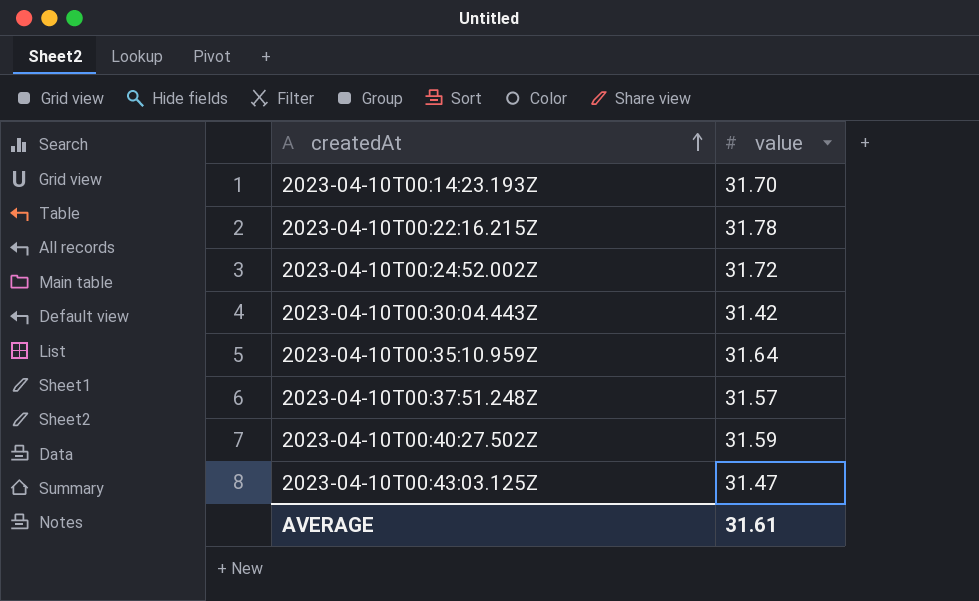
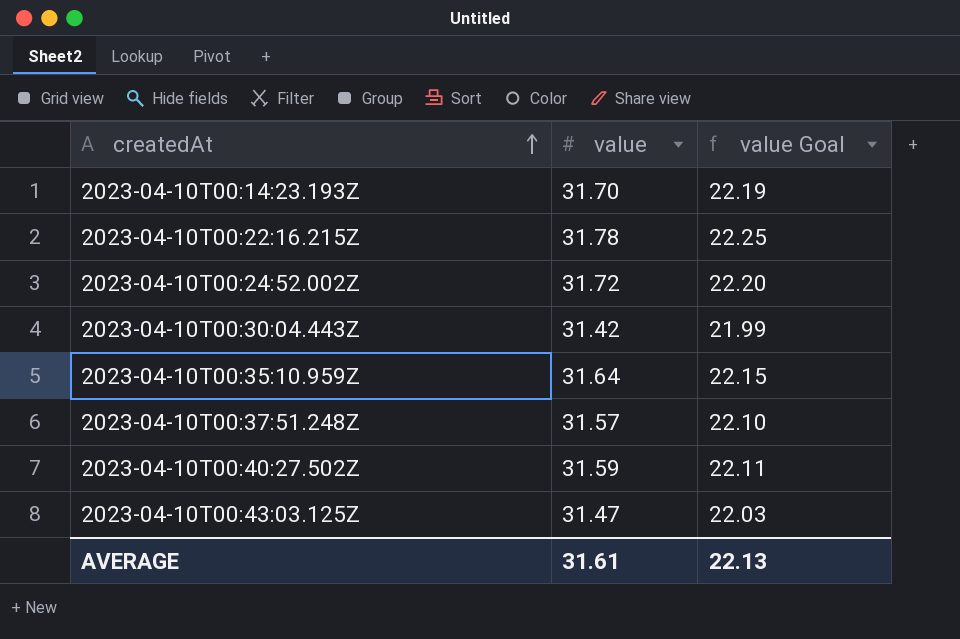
column value Goal | formula: none -> [value] * 0.7

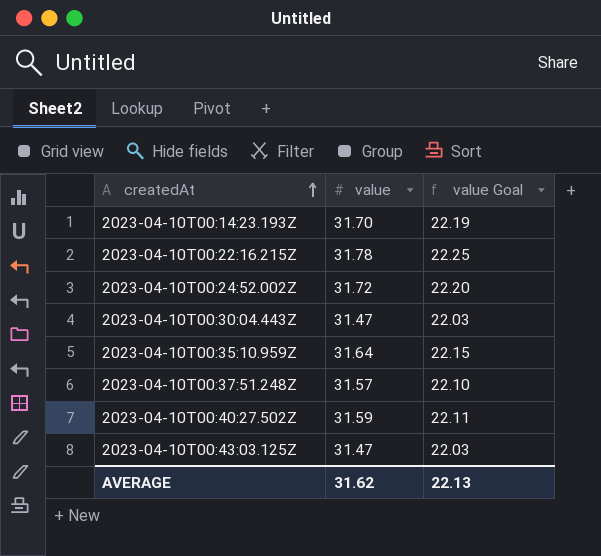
2023-04-10T00:30:04.443Z | value: 31.42 -> 31.47
2023-04-10T00:30:04.443Z | value Goal: 21.99 -> 22.03
AVERAGE | value: 31.61 -> 31.62

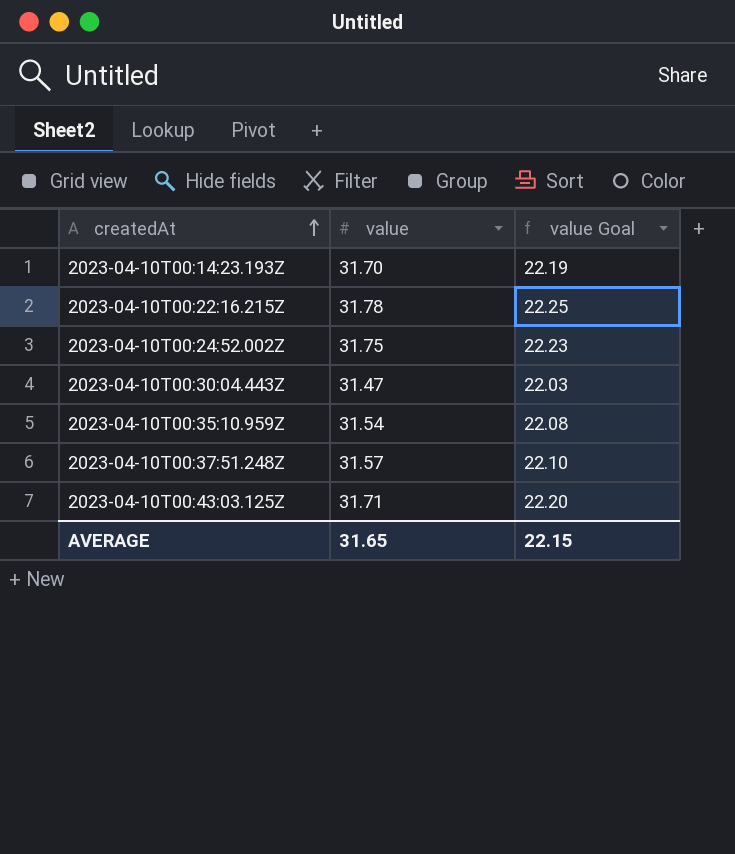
row 2023-04-10T00:40:27.502Z: 31.59 | 22.11 -> none
2023-04-10T00:24:52.002Z | value: 31.72 -> 31.75
2023-04-10T00:24:52.002Z | value Goal: 22.20 -> 22.23
2023-04-10T00:35:10.959Z | value: 31.64 -> 31.54
2023-04-10T00:35:10.959Z | value Goal: 22.15 -> 22.08
2023-04-10T00:43:03.125Z | value: 31.47 -> 31.71
2023-04-10T00:43:03.125Z | value Goal: 22.03 -> 22.20
AVERAGE | value: 31.62 -> 31.65
AVERAGE | value Goal: 22.13 -> 22.15

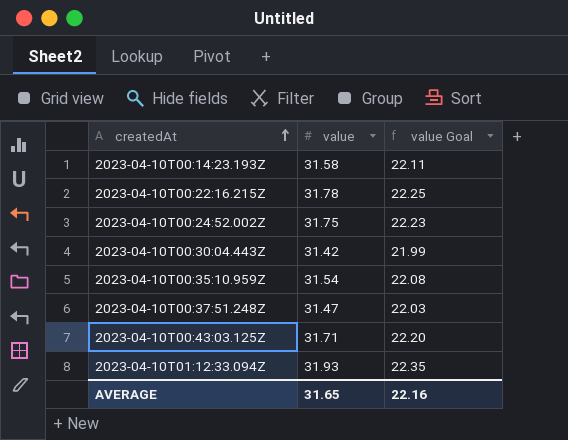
2023-04-10T00:14:23.193Z | value: 31.70 -> 31.58
2023-04-10T00:14:23.193Z | value Goal: 22.19 -> 22.11
2023-04-10T00:30:04.443Z | value: 31.47 -> 31.42
2023-04-10T00:30:04.443Z | value Goal: 22.03 -> 21.99
2023-04-10T00:37:51.248Z | value: 31.57 -> 31.47
2023-04-10T00:37:51.248Z | value Goal: 22.10 -> 22.03
row 2023-04-10T01:12:33.094Z: none -> 31.93 | 22.35
AVERAGE | value Goal: 22.15 -> 22.16

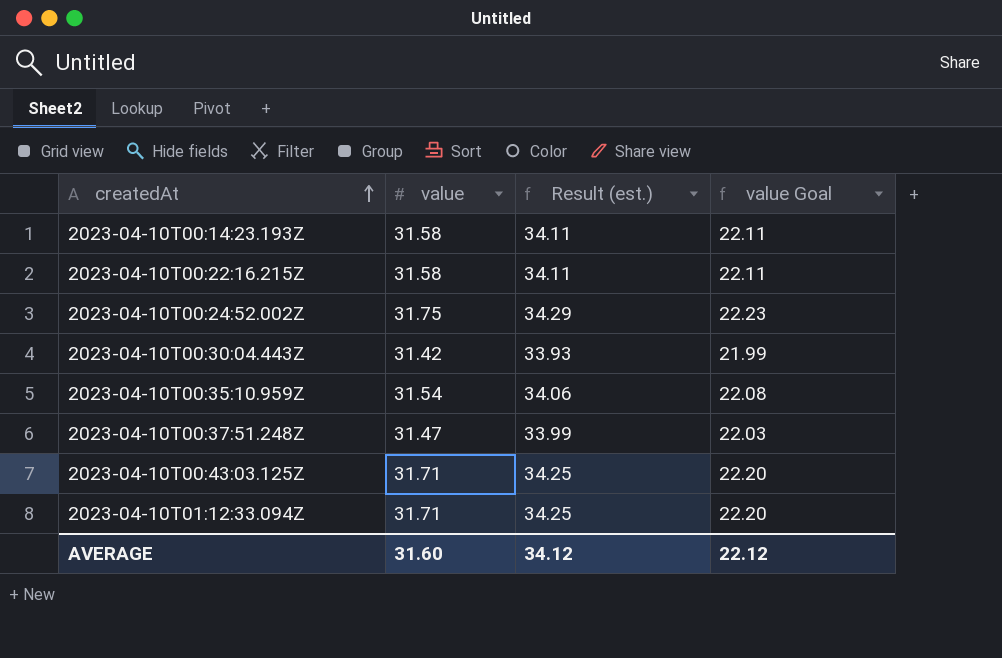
column Result (est.) | formula: none -> [value] * 1.08
2023-04-10T00:22:16.215Z | value: 31.78 -> 31.58
2023-04-10T00:22:16.215Z | value Goal: 22.25 -> 22.11
2023-04-10T01:12:33.094Z | value: 31.93 -> 31.71
2023-04-10T01:12:33.094Z | value Goal: 22.35 -> 22.20
AVERAGE | value: 31.65 -> 31.60
AVERAGE | value Goal: 22.16 -> 22.12

